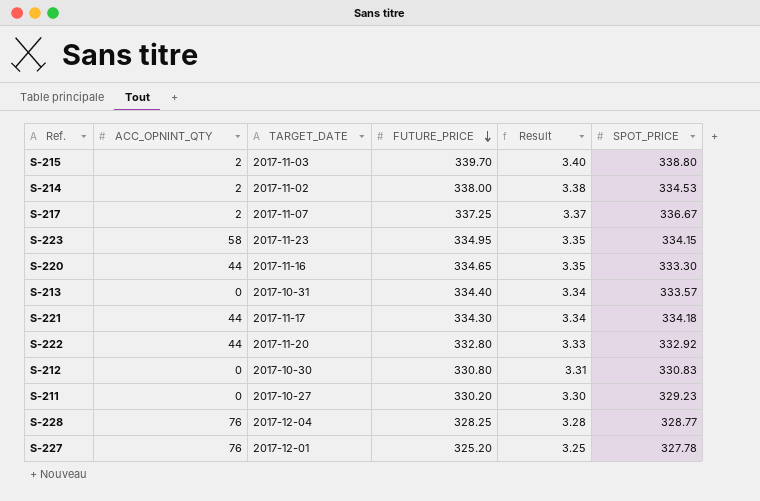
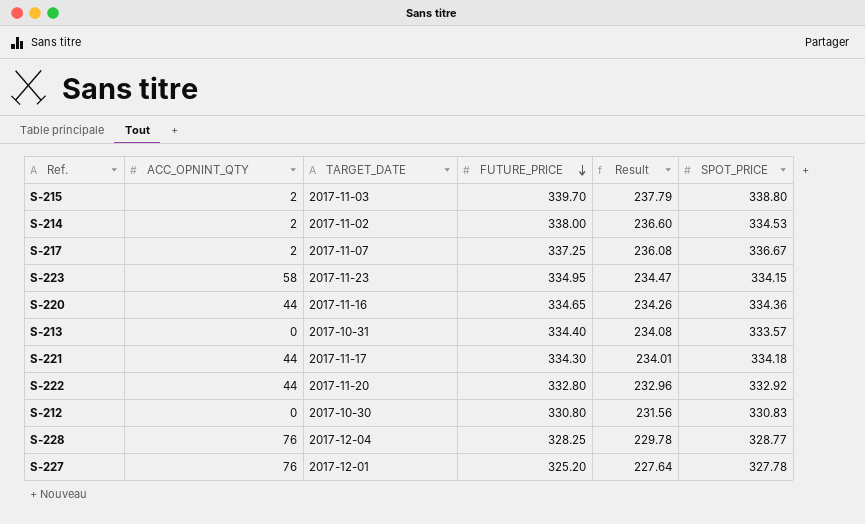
column Result | formula: [FUTURE_PRICE] * 0.01 -> [FUTURE_PRICE] * 0.7
row S-211: 0 | 2017-10-27 | 330.20 | 3.30 | 329.23 -> none
S-220 | SPOT_PRICE: 333.30 -> 334.36

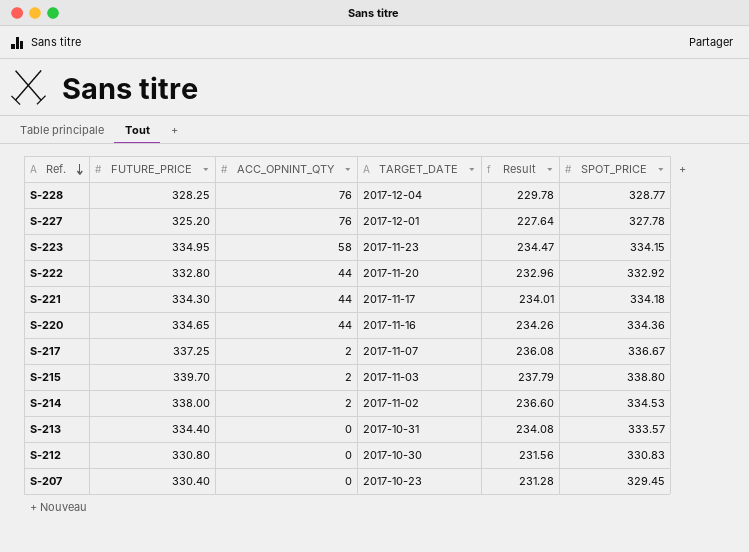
row order: FUTURE_PRICE descending -> Ref. descending
column FUTURE_PRICE | position: 4 -> 2
row S-207: none -> 330.40 | 0 | 2017-10-23 | 231.28 | 329.45

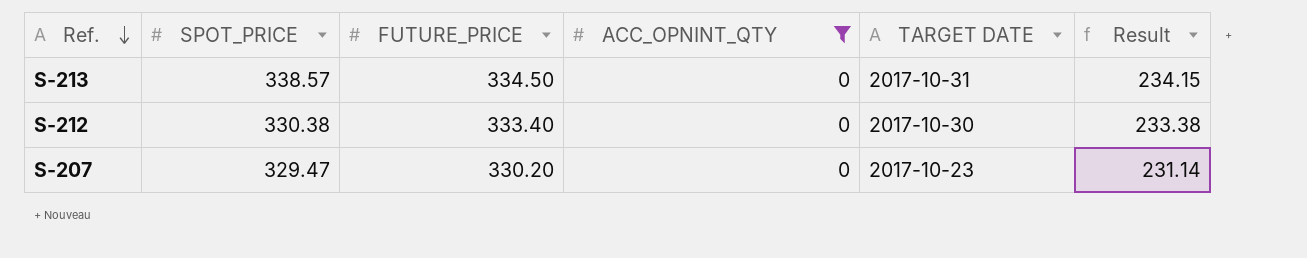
filter: none -> ACC_OPNINT_QTY = 0
column SPOT_PRICE | position: 6 -> 2
column name: TARGET_DATE -> TARGET DATE
S-213 | SPOT_PRICE: 333.57 -> 338.57
S-213 | FUTURE_PRICE: 334.40 -> 334.50
S-213 | Result: 234.08 -> 234.15
S-212 | SPOT_PRICE: 330.83 -> 330.38
S-212 | FUTURE_PRICE: 330.80 -> 333.40
S-212 | Result: 231.56 -> 233.38
S-207 | SPOT_PRICE: 329.45 -> 329.47
S-207 | FUTURE_PRICE: 330.40 -> 330.20
S-207 | Result: 231.28 -> 231.14

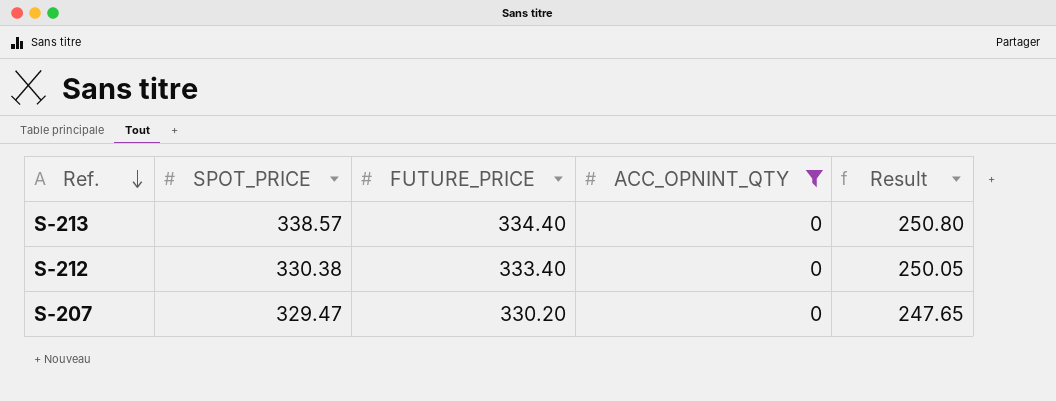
column TARGET DATE | position: 5 -> none
column Result | formula: [FUTURE_PRICE] * 0.7 -> [FUTURE_PRICE] * 0.75
S-213 | FUTURE_PRICE: 334.50 -> 334.40

